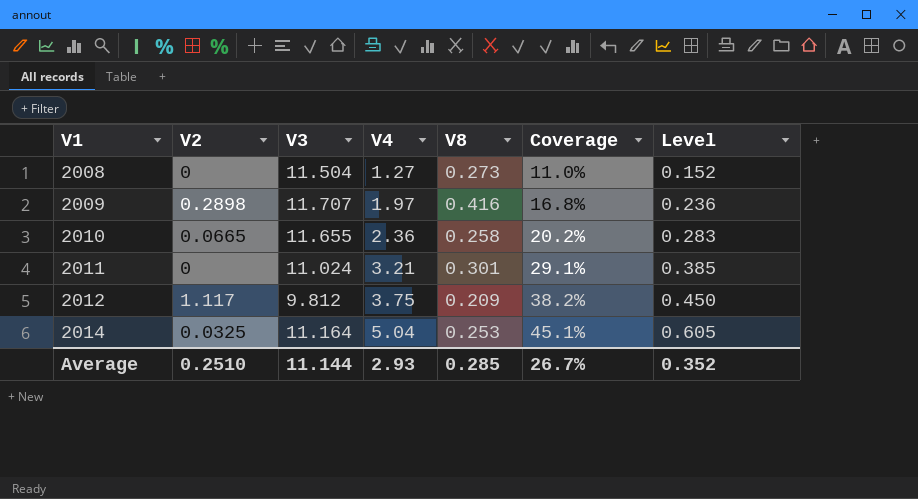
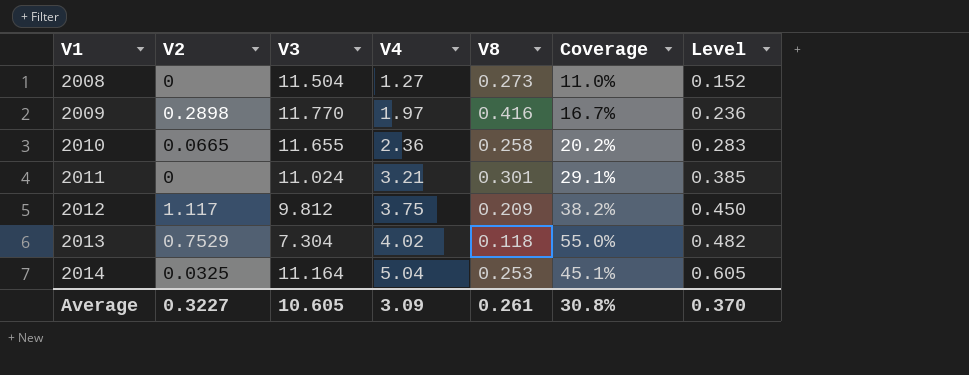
2009 | V3: 11.707 -> 11.770
2009 | Coverage: 16.8% -> 16.7%
row 2013: none -> 0.7529 | 7.304 | 4.02 | 0.118 | 55.0% | 0.482
Average | V2: 0.2510 -> 0.3227
Average | V3: 11.144 -> 10.605
Average | V4: 2.93 -> 3.09
Average | V8: 0.285 -> 0.261
Average | Coverage: 26.7% -> 30.8%
Average | Level: 0.352 -> 0.370

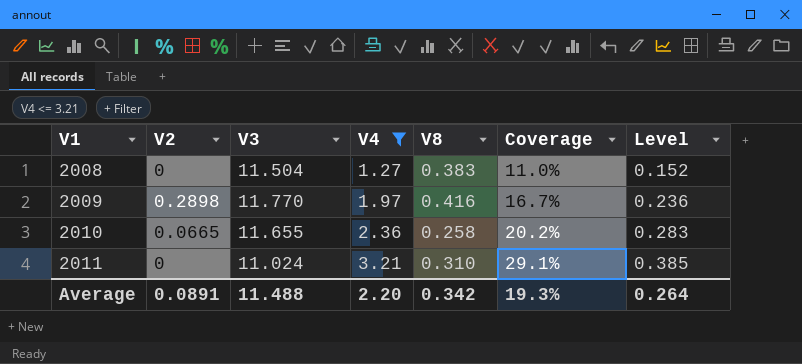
filter: none -> V4 <= 3.21
2008 | V8: 0.273 -> 0.383
2011 | V8: 0.301 -> 0.310
Average | V2: 0.3227 -> 0.0891
Average | V3: 10.605 -> 11.488
Average | V4: 3.09 -> 2.20
Average | V8: 0.261 -> 0.342
Average | Coverage: 30.8% -> 19.3%
Average | Level: 0.370 -> 0.264

